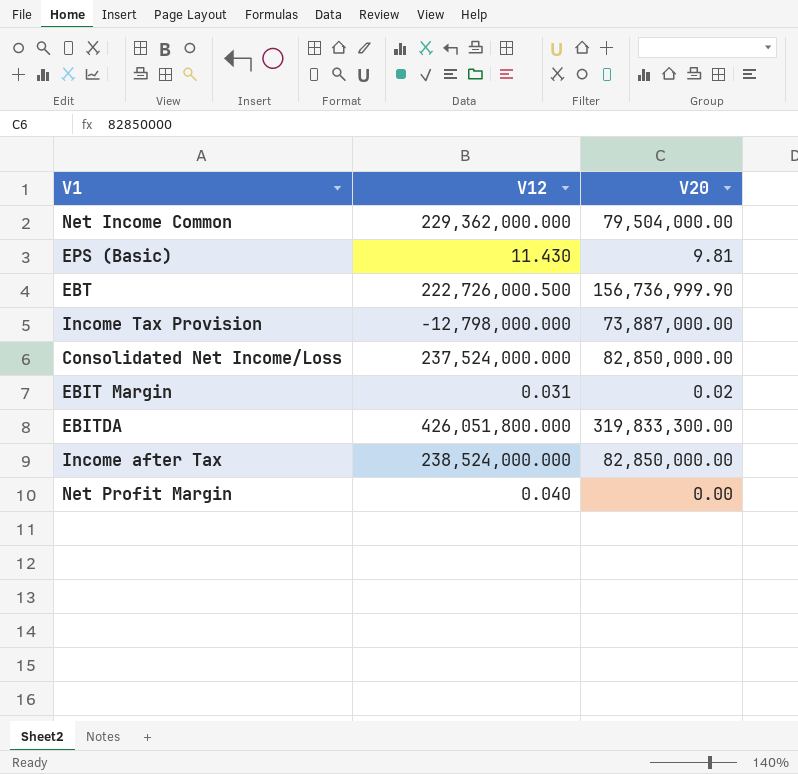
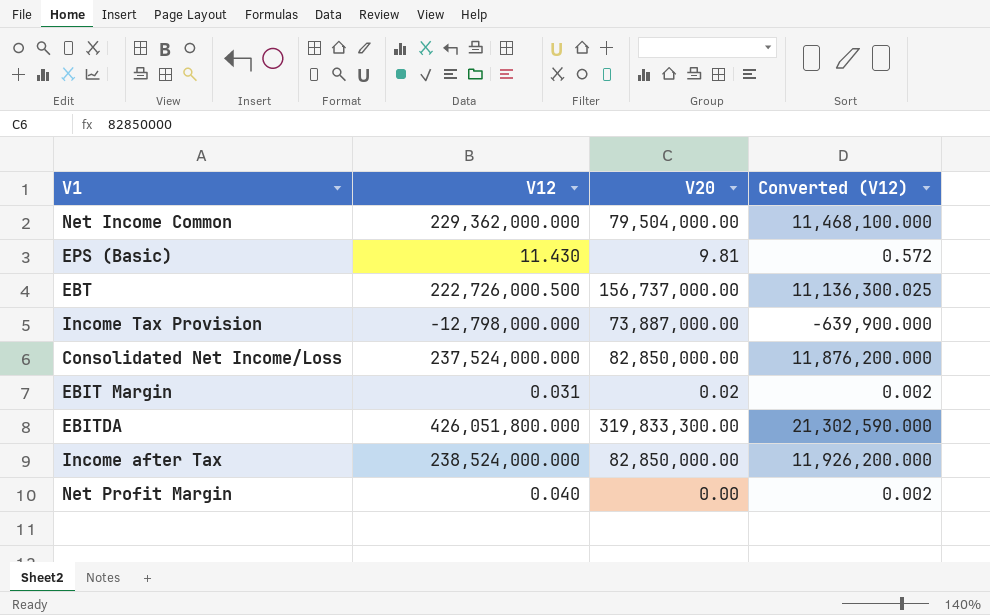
column Converted (V12) | formula: none -> [V12] * 0.05
EBT | V20: 156,736,999.90 -> 156,737,000.00

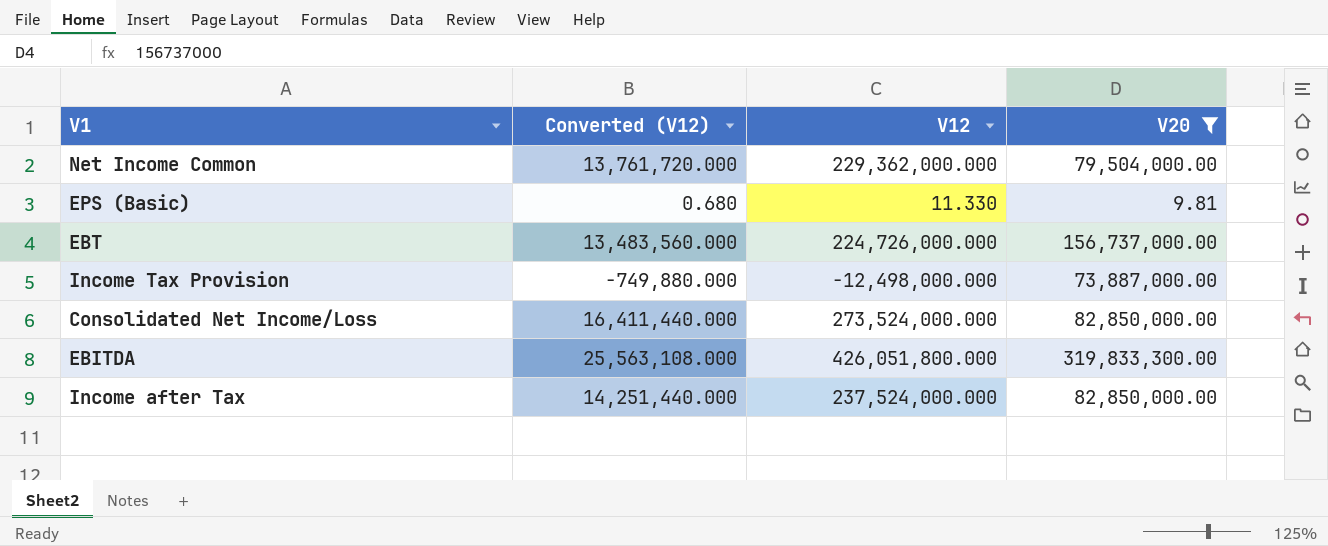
filter: none -> V20 >= 9.81
column Converted (V12) | formula: [V12] * 0.05 -> [V12] * 0.06
column Converted (V12) | position: 4 -> 2
EPS (Basic) | V12: 11.430 -> 11.330
EBT | V12: 222,726,000.500 -> 224,726,000.000
Income Tax Provision | V12: -12,798,000.000 -> -12,498,000.000
Consolidated Net Income/Loss | V12: 237,524,000.000 -> 273,524,000.000
Income after Tax | V12: 238,524,000.000 -> 237,524,000.000

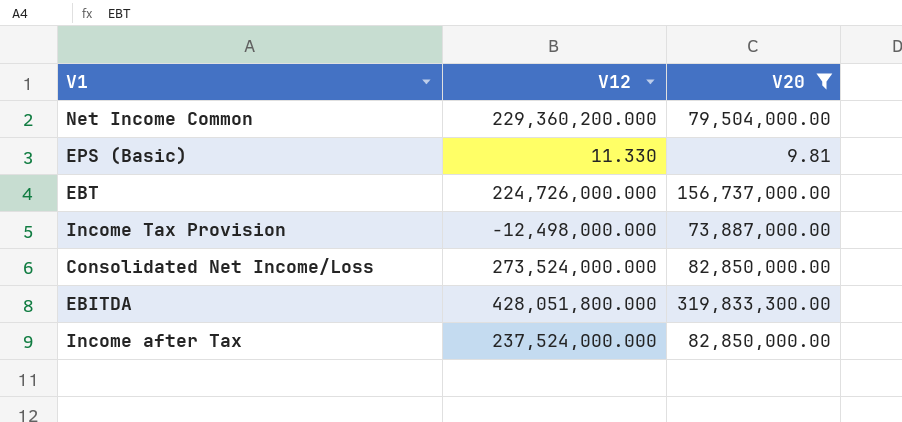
column Converted (V12) | formula: [V12] * 0.06 -> none
Net Income Common | V12: 229,362,000.000 -> 229,360,200.000
EBITDA | V12: 426,051,800.000 -> 428,051,800.000

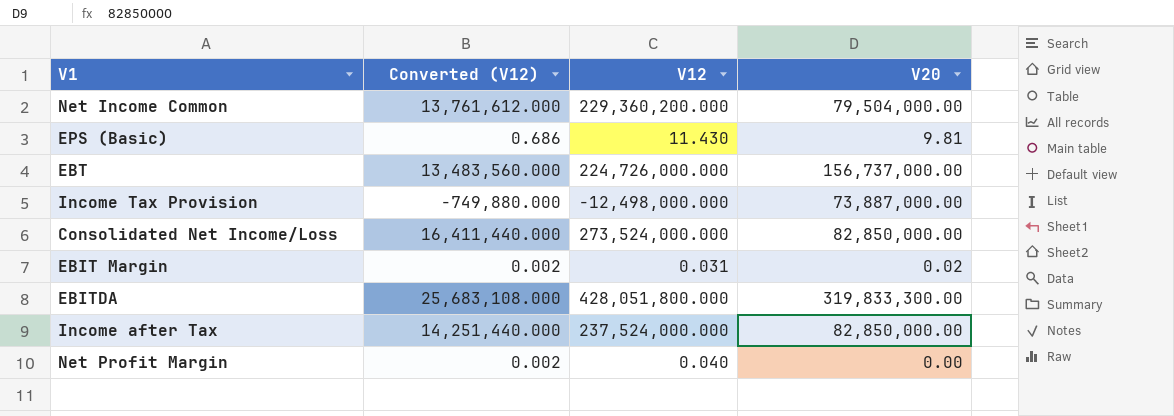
filter: V20 >= 9.81 -> none
column Converted (V12) | formula: none -> [V12] * 0.06
EPS (Basic) | V12: 11.330 -> 11.430

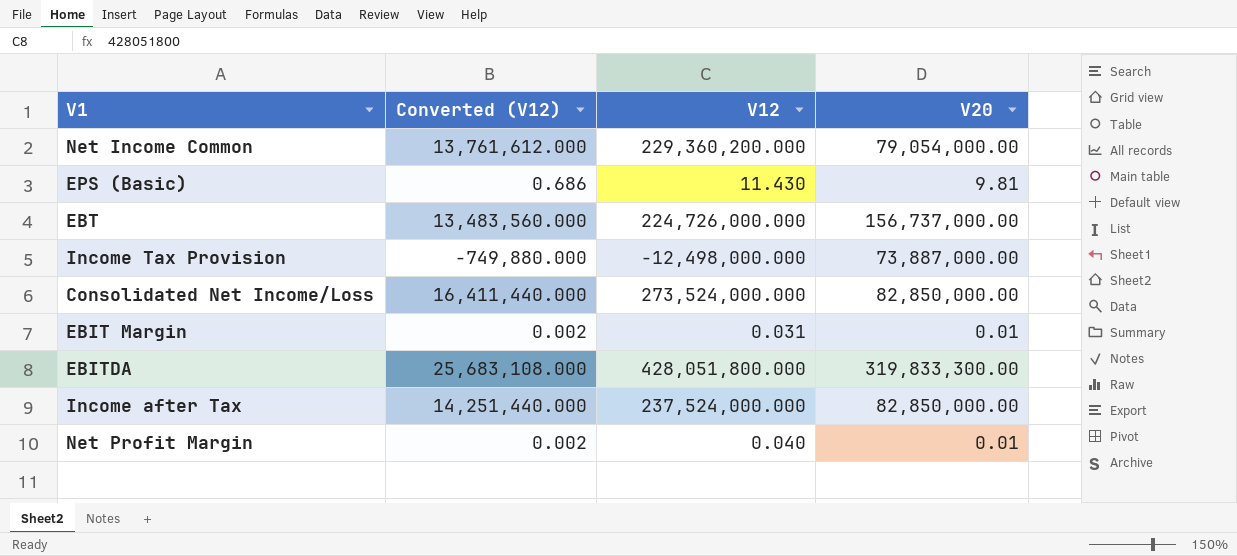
Net Income Common | V20: 79,504,000.00 -> 79,054,000.00
EBIT Margin | V20: 0.02 -> 0.01
Net Profit Margin | V20: 0.00 -> 0.01

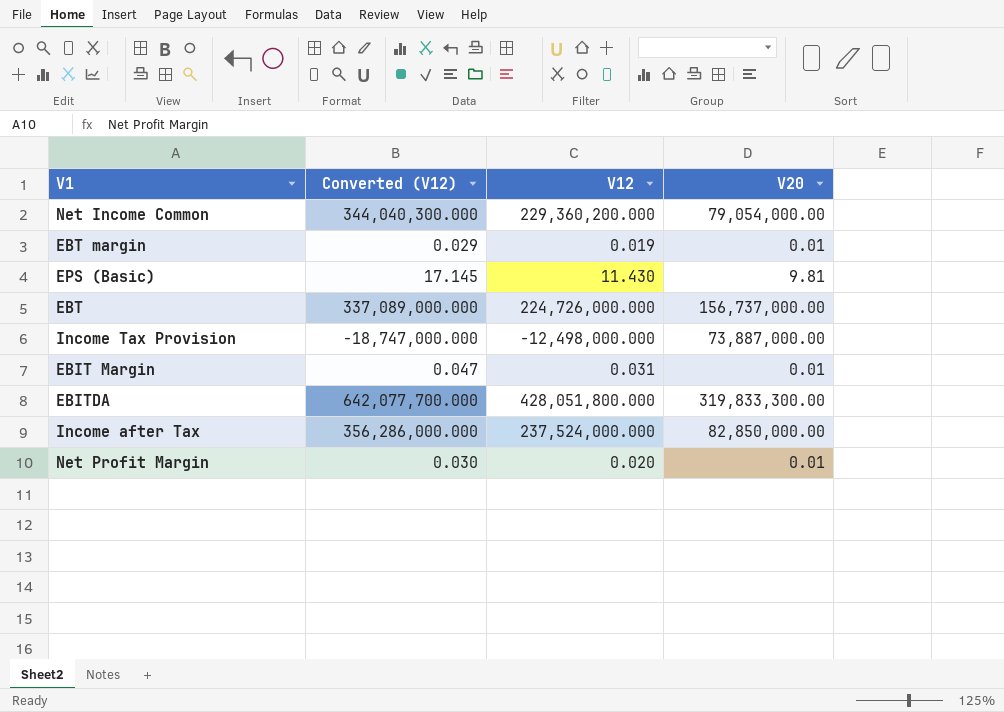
column Converted (V12) | formula: [V12] * 0.06 -> [V12] * 1.5
row Consolidated Net Income/Loss: 16,411,440.000 | 273,524,000.000 | 82,850,000.00 -> none
row EBT margin: none -> 0.029 | 0.019 | 0.01
Net Profit Margin | V12: 0.040 -> 0.020

